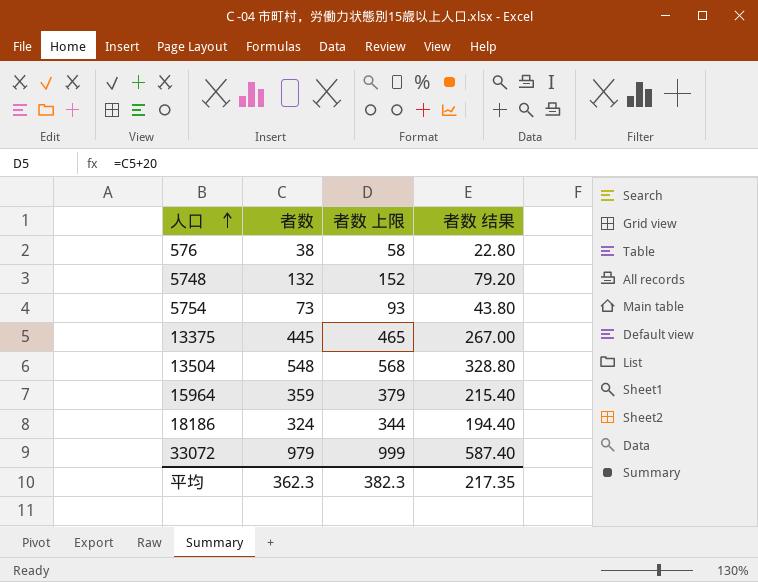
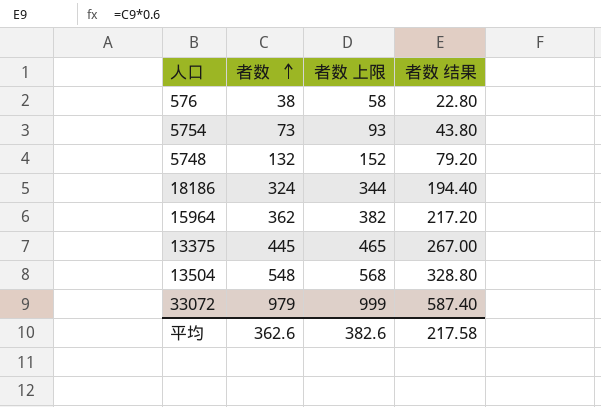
row order: 人口 ascending -> 者数 ascending
15964 | 者数: 359 -> 362
15964 | 者数 上限: 379 -> 382
15964 | 者数 结果: 215.40 -> 217.20
平均 | 者数: 362.3 -> 362.6
平均 | 者数 上限: 382.3 -> 382.6
平均 | 者数 结果: 217.35 -> 217.58

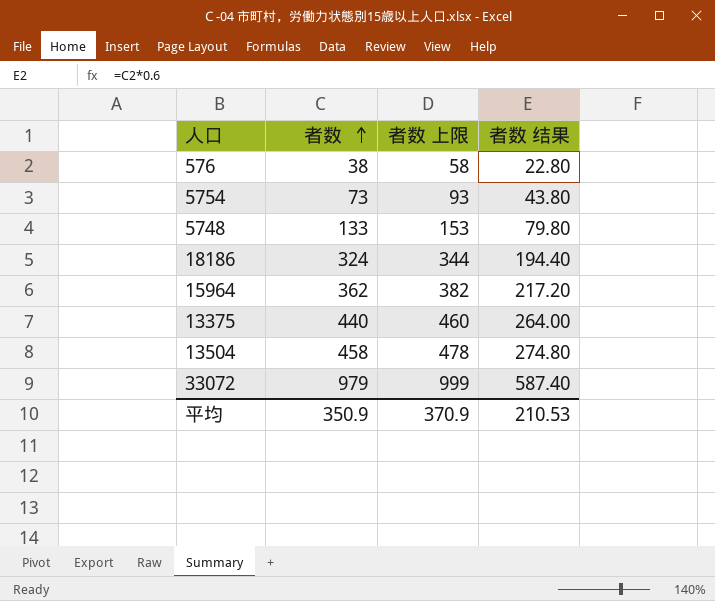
5748 | 者数: 132 -> 133
5748 | 者数 上限: 152 -> 153
5748 | 者数 结果: 79.20 -> 79.80
13375 | 者数: 445 -> 440
13375 | 者数 上限: 465 -> 460
13375 | 者数 结果: 267.00 -> 264.00
13504 | 者数: 548 -> 458
13504 | 者数 上限: 568 -> 478
13504 | 者数 结果: 328.80 -> 274.80
平均 | 者数: 362.6 -> 350.9
平均 | 者数 上限: 382.6 -> 370.9
平均 | 者数 结果: 217.58 -> 210.53

